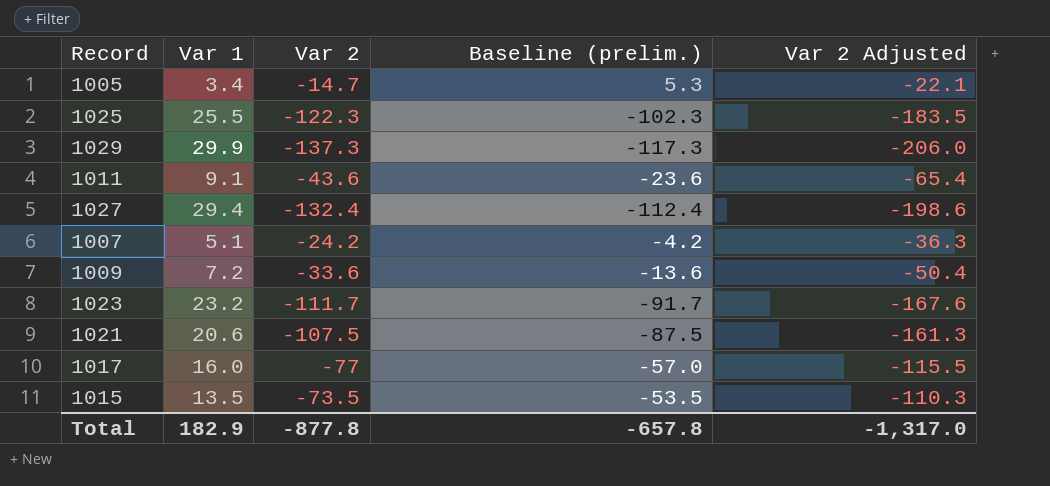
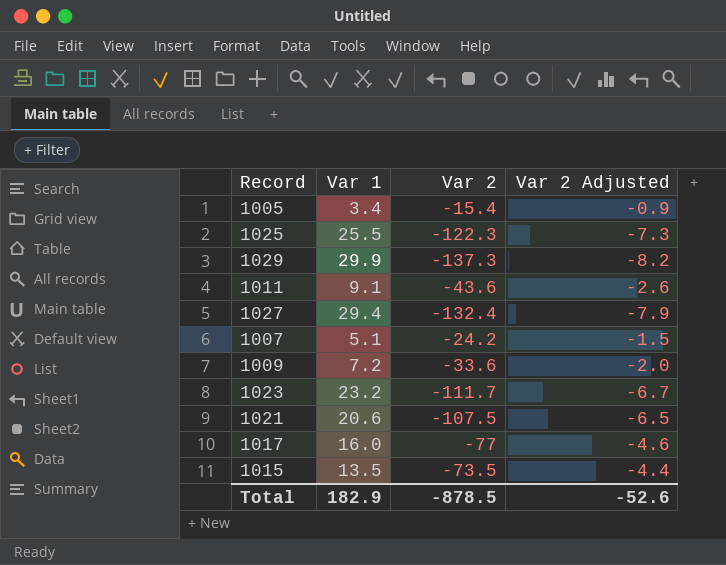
column Baseline (prelim.) | formula: [Var 2] + 20 -> none
column Var 2 Adjusted | formula: [Var 2] * 1.5 -> [Var 2] * 0.06
1005 | Var 2: -14.7 -> -15.4
Total | Var 2: -877.8 -> -878.5
Total | Var 2 Adjusted: -1,317.0 -> -52.6

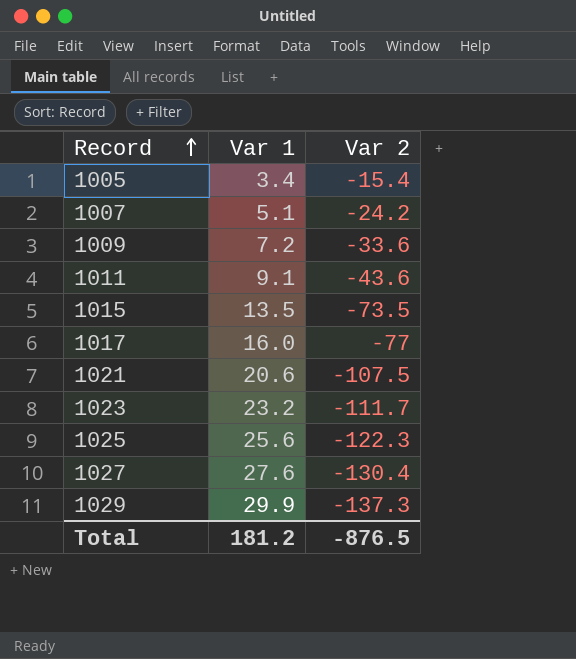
row order: none -> Record ascending
column Var 2 Adjusted | formula: [Var 2] * 0.06 -> none
1025 | Var 1: 25.5 -> 25.6
1027 | Var 1: 29.4 -> 27.6
1027 | Var 2: -132.4 -> -130.4
Total | Var 1: 182.9 -> 181.2
Total | Var 2: -878.5 -> -876.5

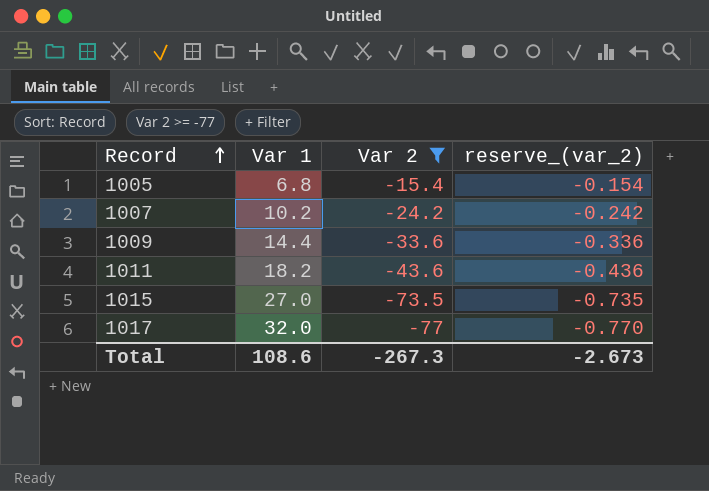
filter: none -> Var 2 >= -77
column reserve_(var_2) | formula: none -> [Var 2] * 0.01
1005 | Var 1: 3.4 -> 6.8
1007 | Var 1: 5.1 -> 10.2
1009 | Var 1: 7.2 -> 14.4
1011 | Var 1: 9.1 -> 18.2
1015 | Var 1: 13.5 -> 27.0
1017 | Var 1: 16.0 -> 32.0
Total | Var 1: 181.2 -> 108.6
Total | Var 2: -876.5 -> -267.3

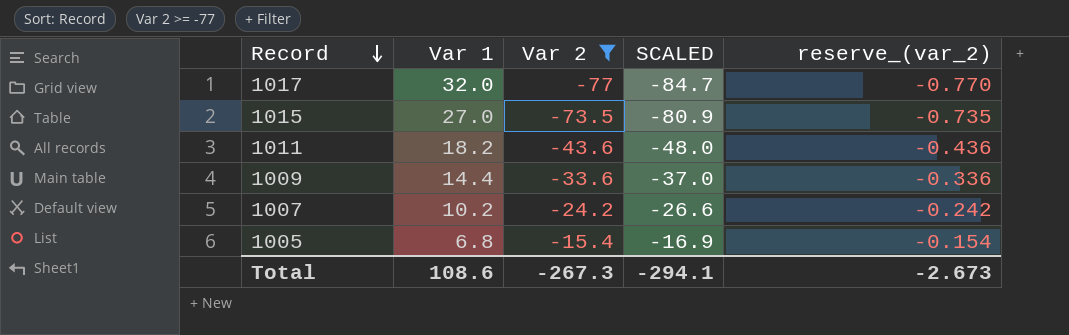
row order: Record ascending -> Record descending
column SCALED | formula: none -> [Var 2] * 1.1

